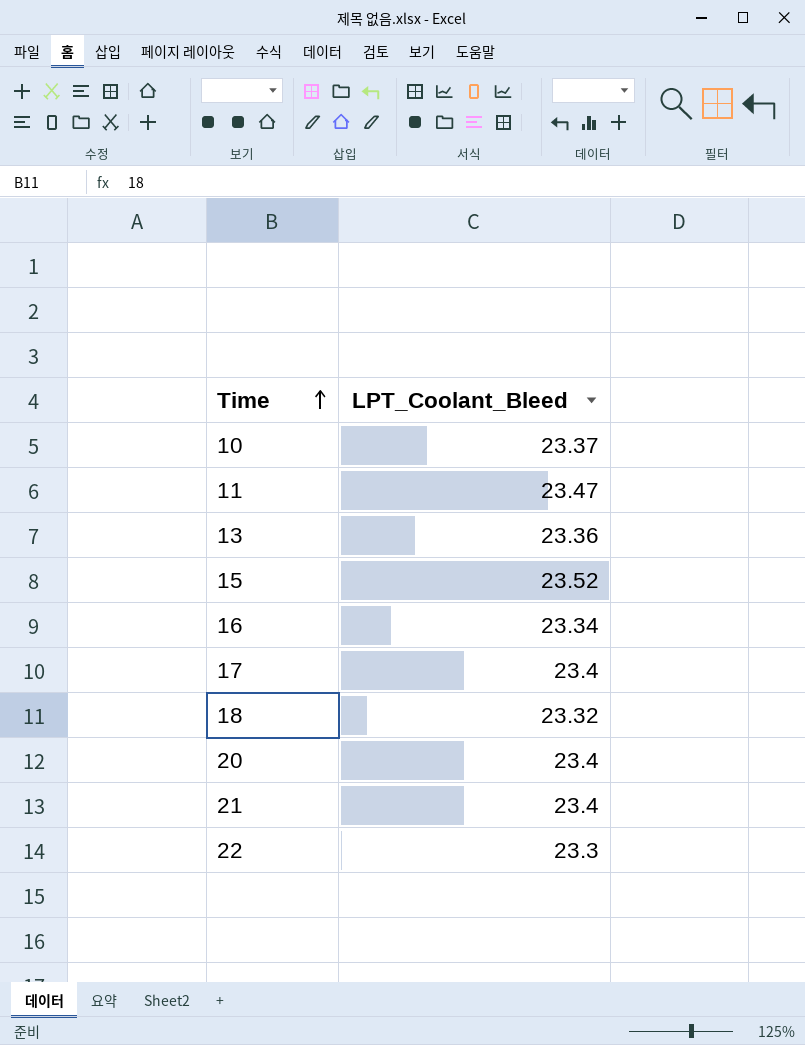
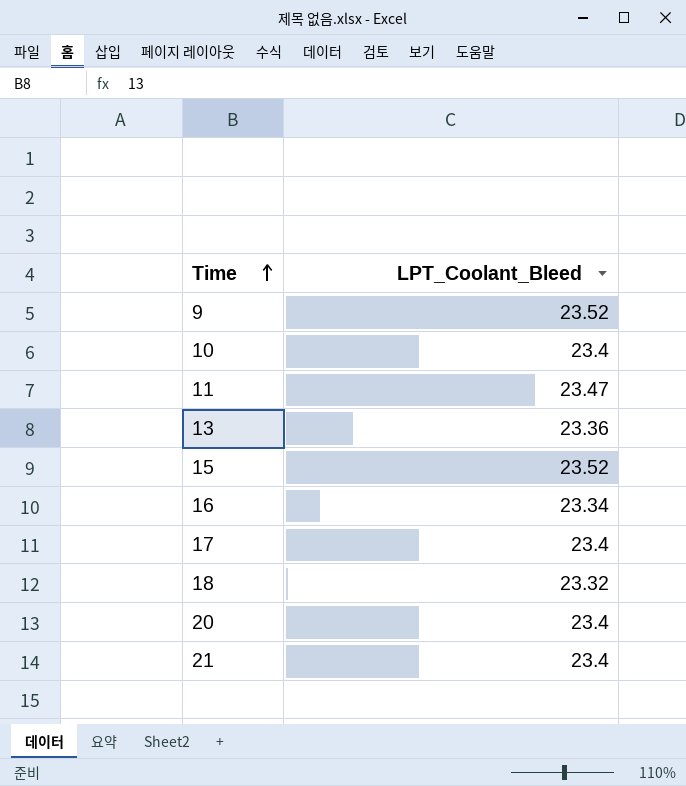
row 22: 23.3 -> none
row 9: none -> 23.52
10 | LPT_Coolant_Bleed: 23.37 -> 23.4

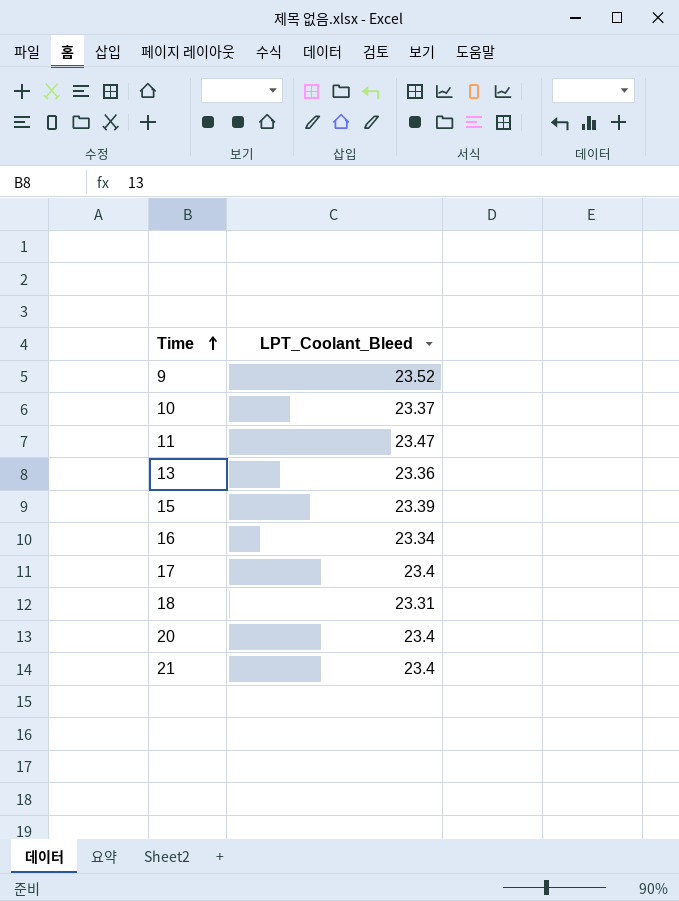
10 | LPT_Coolant_Bleed: 23.4 -> 23.37
15 | LPT_Coolant_Bleed: 23.52 -> 23.39
18 | LPT_Coolant_Bleed: 23.32 -> 23.31

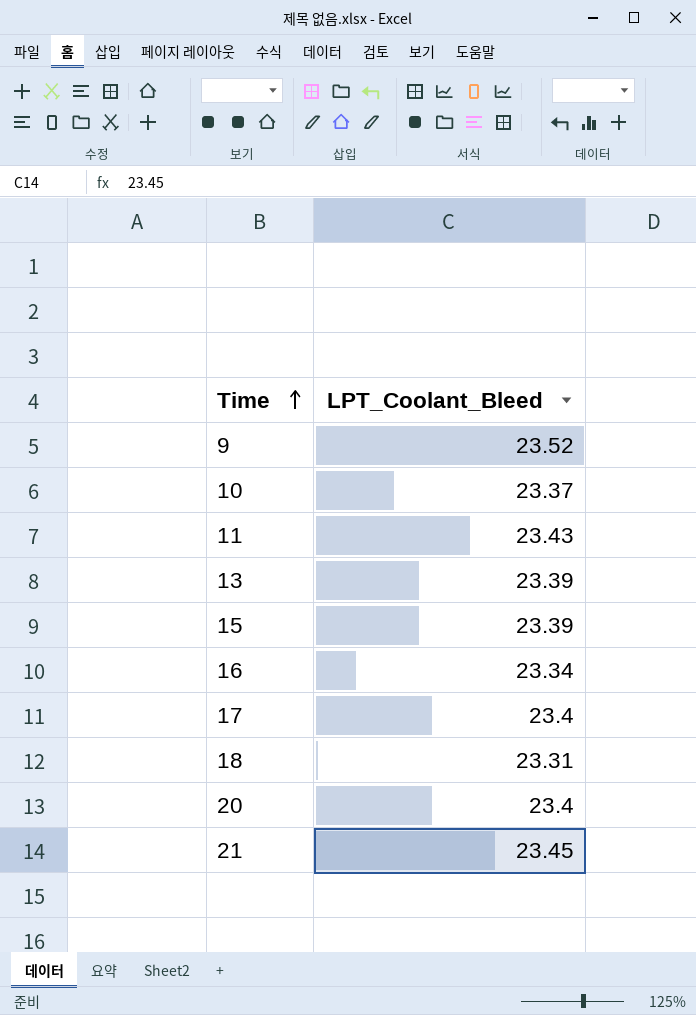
11 | LPT_Coolant_Bleed: 23.47 -> 23.43
13 | LPT_Coolant_Bleed: 23.36 -> 23.39
21 | LPT_Coolant_Bleed: 23.4 -> 23.45

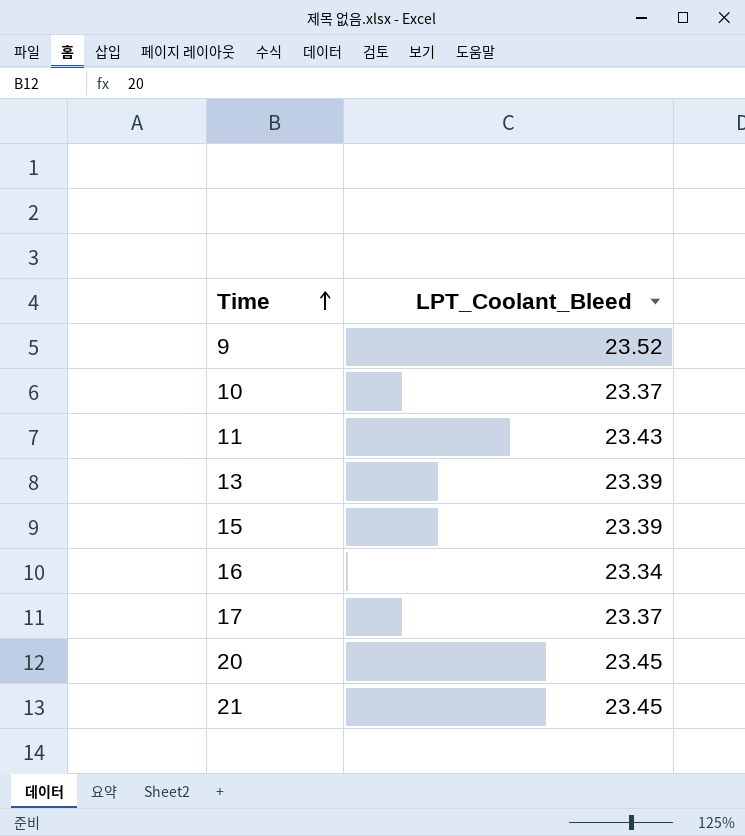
row 18: 23.31 -> none
17 | LPT_Coolant_Bleed: 23.4 -> 23.37
20 | LPT_Coolant_Bleed: 23.4 -> 23.45

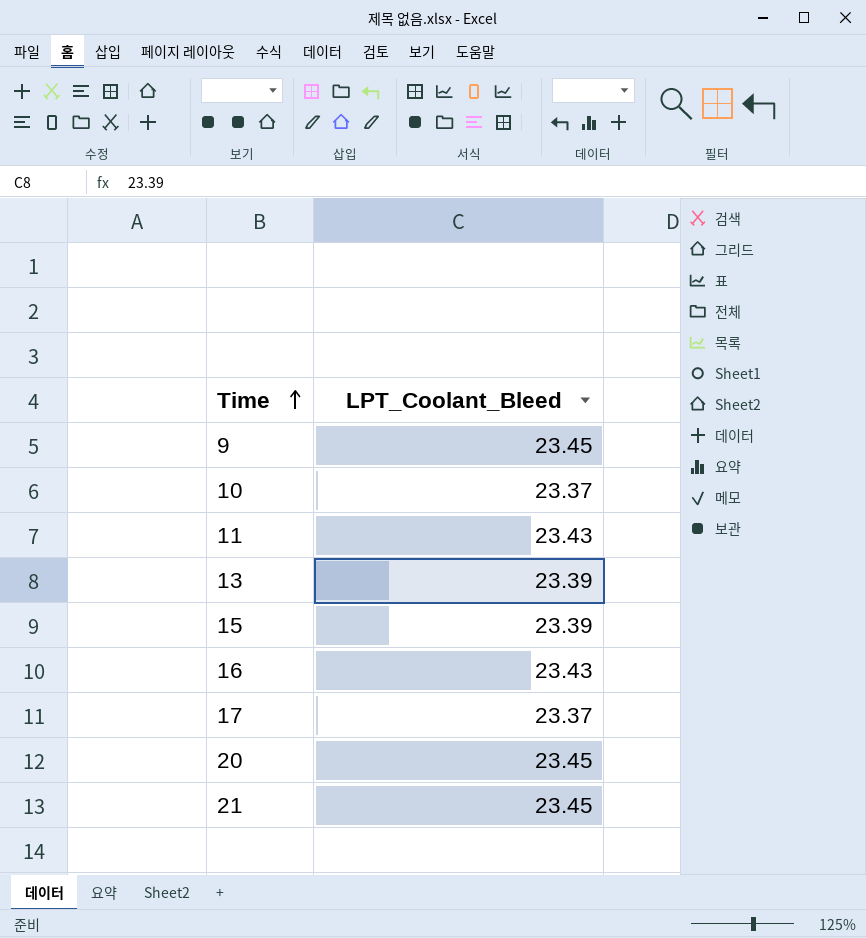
9 | LPT_Coolant_Bleed: 23.52 -> 23.45
16 | LPT_Coolant_Bleed: 23.34 -> 23.43

